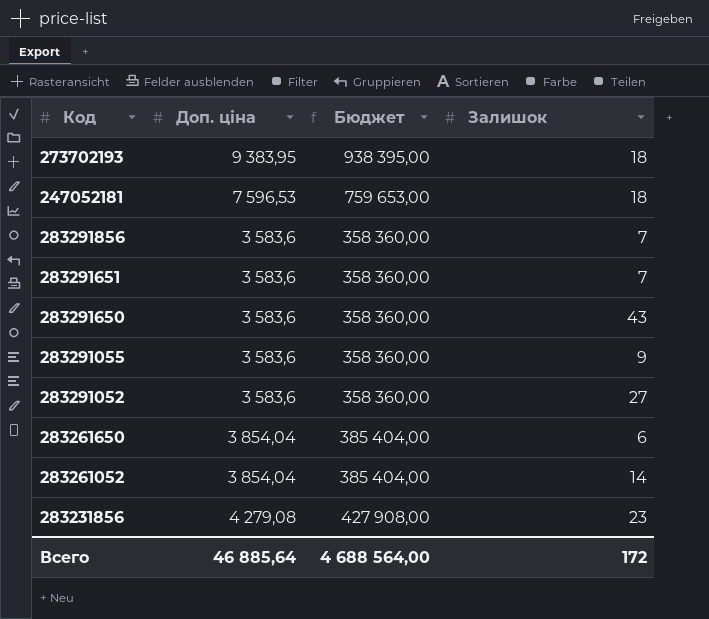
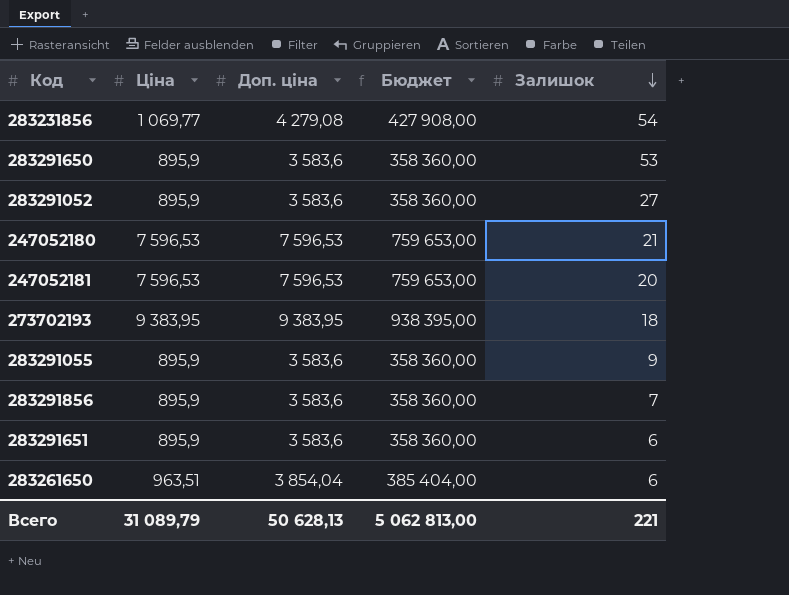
row order: none -> Залишок descending
column Ціна | position: none -> 2
row 283261052: 3 854,04 | 385 404,00 | 14 -> none
283231856 | Залишок: 23 -> 54
283291650 | Залишок: 43 -> 53
row 247052180: none -> 7 596,53 | 7 596,53 | 759 653,00 | 21
247052181 | Залишок: 18 -> 20
283291651 | Залишок: 7 -> 6
Всего | Доп. ціна: 46 885,64 -> 50 628,13
Всего | Бюджет: 4 688 564,00 -> 5 062 813,00
Всего | Залишок: 172 -> 221

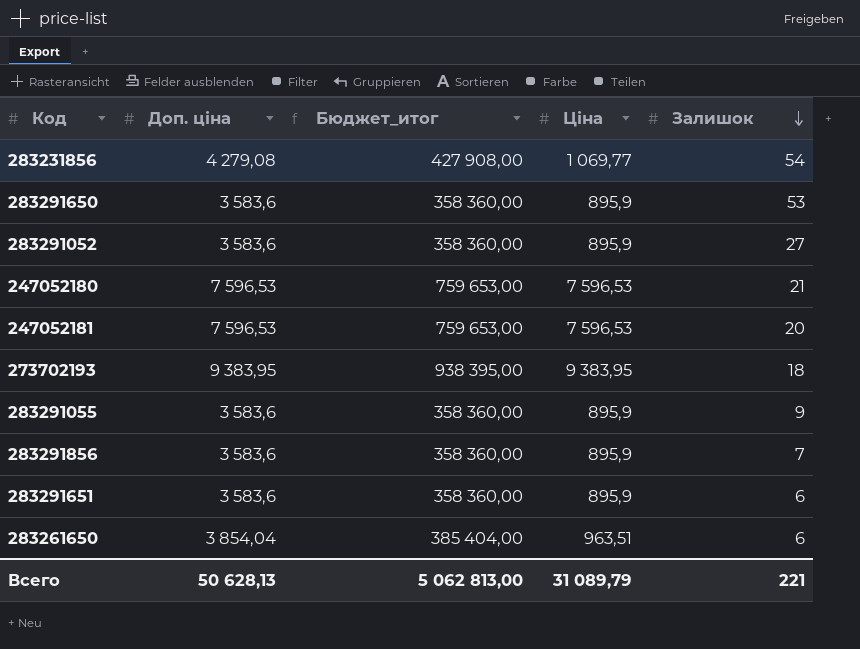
column name: Бюджет -> Бюджет_итог
column Ціна | position: 2 -> 4

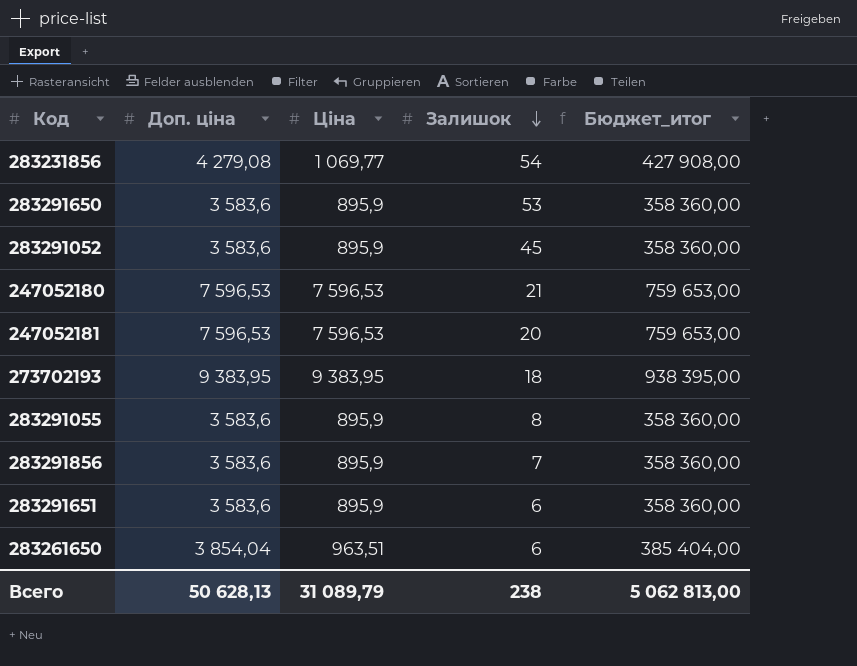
column Бюджет_итог | position: 3 -> 5
283291052 | Залишок: 27 -> 45
283291055 | Залишок: 9 -> 8
Всего | Залишок: 221 -> 238

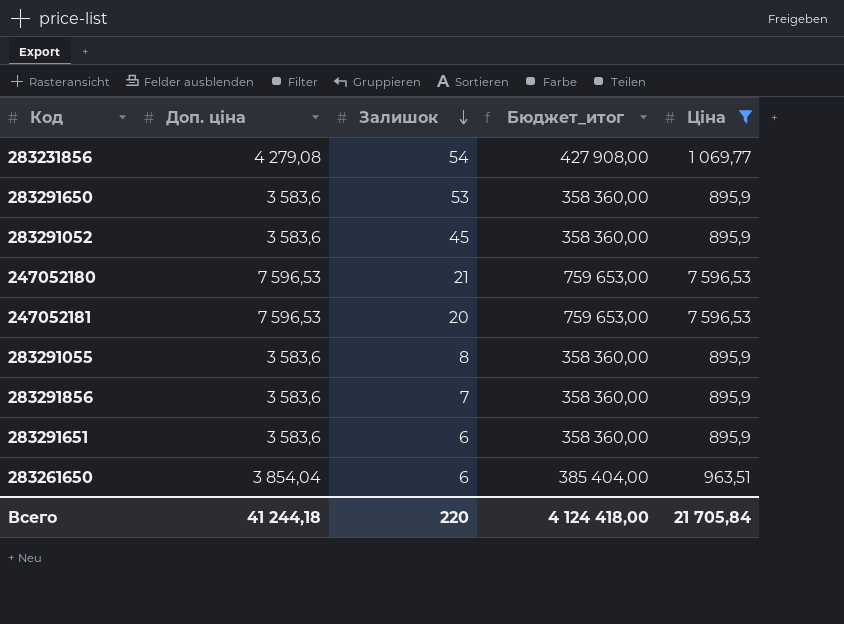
filter: none -> Ціна != 9 383,95
column Ціна | position: 3 -> 5
Всего | Доп. ціна: 50 628,13 -> 41 244,18
Всего | Залишок: 238 -> 220
Всего | Бюджет_итог: 5 062 813,00 -> 4 124 418,00
Всего | Ціна: 31 089,79 -> 21 705,84

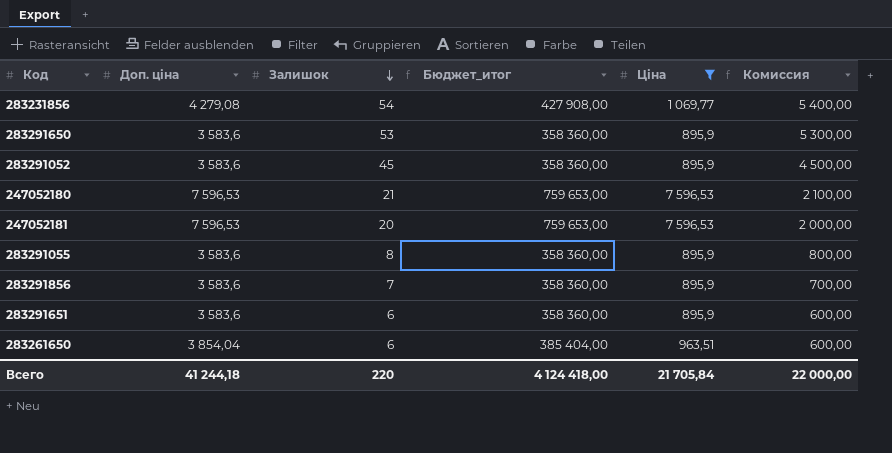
column Комиссия | formula: none -> [Залишок] * 100

